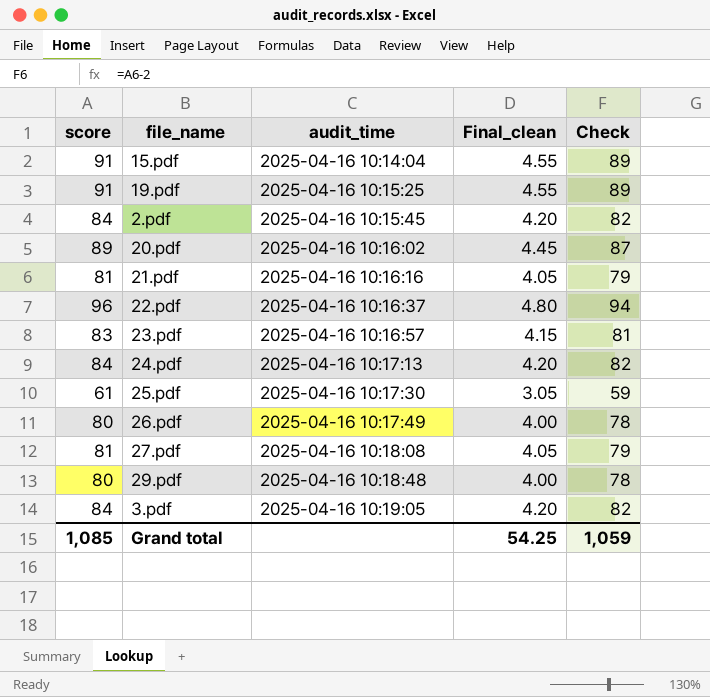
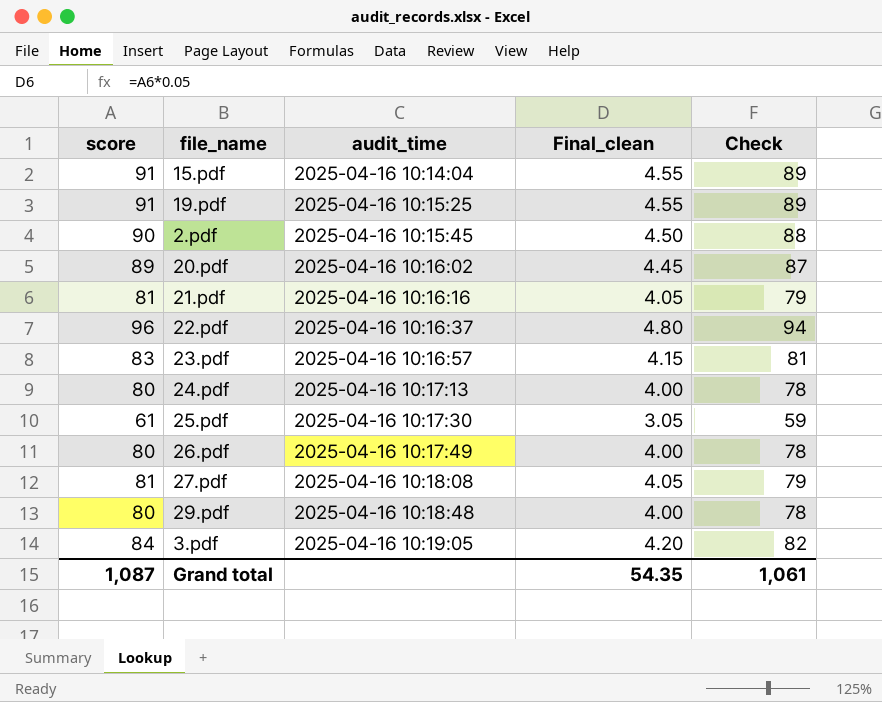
2.pdf | score: 84 -> 90
2.pdf | Final_clean: 4.20 -> 4.50
2.pdf | Check: 82 -> 88
24.pdf | score: 84 -> 80
24.pdf | Final_clean: 4.20 -> 4.00
24.pdf | Check: 82 -> 78
Grand total | score: 1,085 -> 1,087
Grand total | Final_clean: 54.25 -> 54.35
Grand total | Check: 1,059 -> 1,061

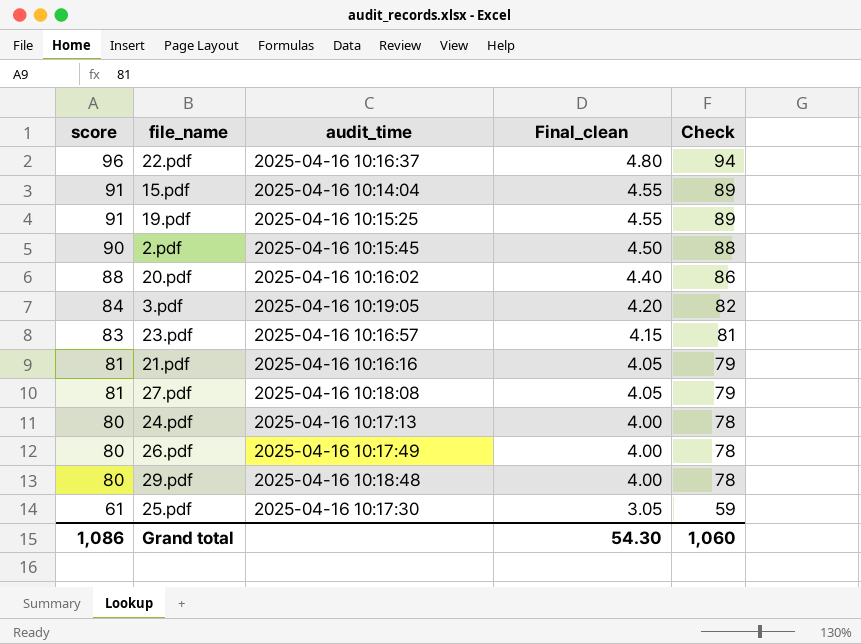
row order: audit_time ascending -> score descending
20.pdf | score: 89 -> 88
20.pdf | Final_clean: 4.45 -> 4.40
20.pdf | Check: 87 -> 86
Grand total | score: 1,087 -> 1,086
Grand total | Final_clean: 54.35 -> 54.30
Grand total | Check: 1,061 -> 1,060

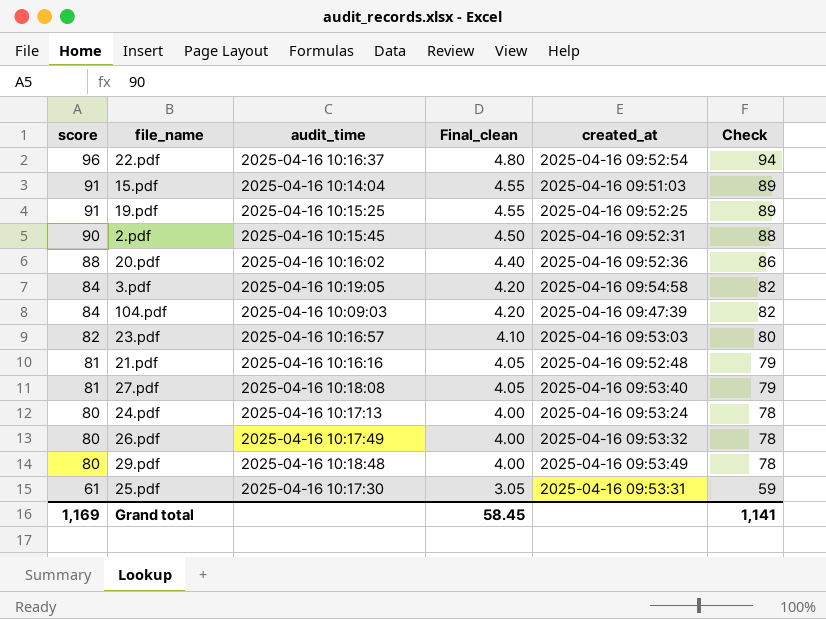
column created_at | position: none -> 5
row 104.pdf: none -> 84 | 2025-04-16 10:09:03 | 4.20 | 2025-04-16 09:47:39 | 82
23.pdf | score: 83 -> 82
23.pdf | Final_clean: 4.15 -> 4.10
23.pdf | Check: 81 -> 80
Grand total | score: 1,086 -> 1,169
Grand total | Final_clean: 54.30 -> 58.45
Grand total | Check: 1,060 -> 1,141

